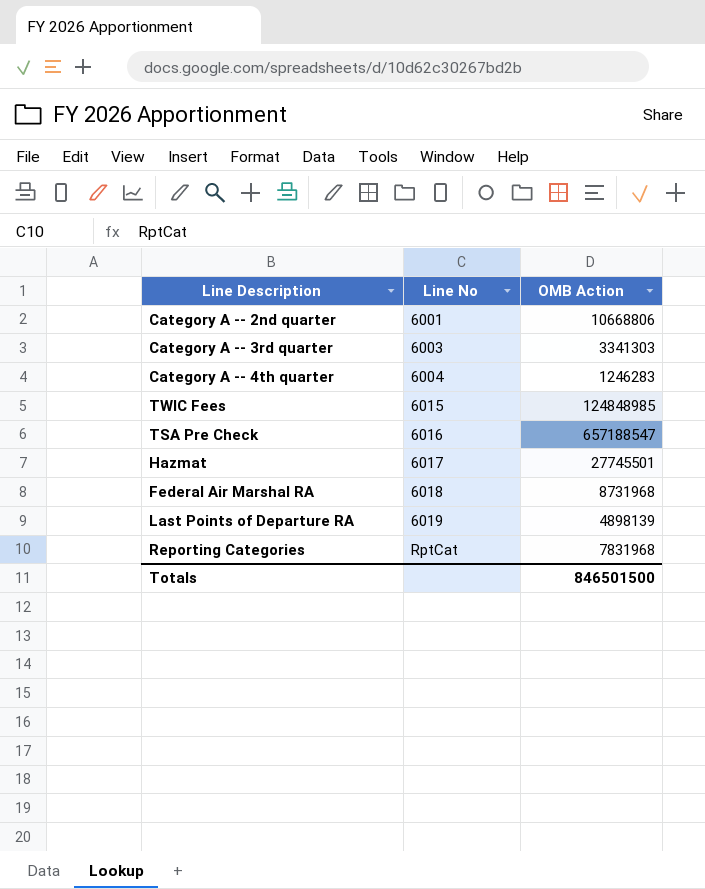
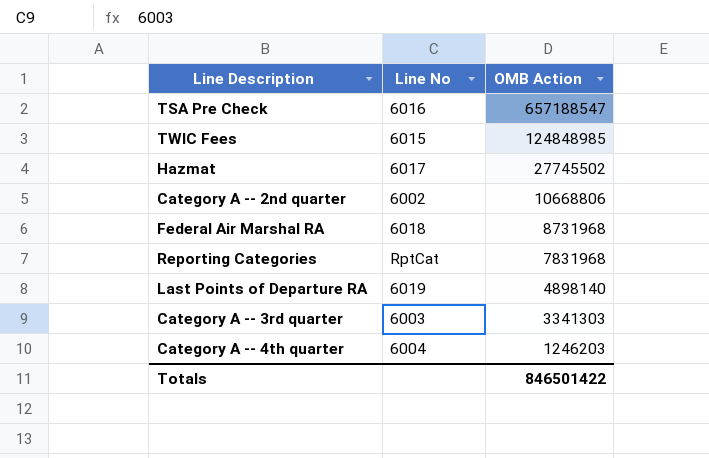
row order: Line No ascending -> OMB Action descending
Hazmat | OMB Action: 27745501 -> 27745502
Category A -- 2nd quarter | Line No: 6001 -> 6002
Last Points of Departure RA | OMB Action: 4898139 -> 4898140
Category A -- 4th quarter | OMB Action: 1246283 -> 1246203
Totals | OMB Action: 846501500 -> 846501422

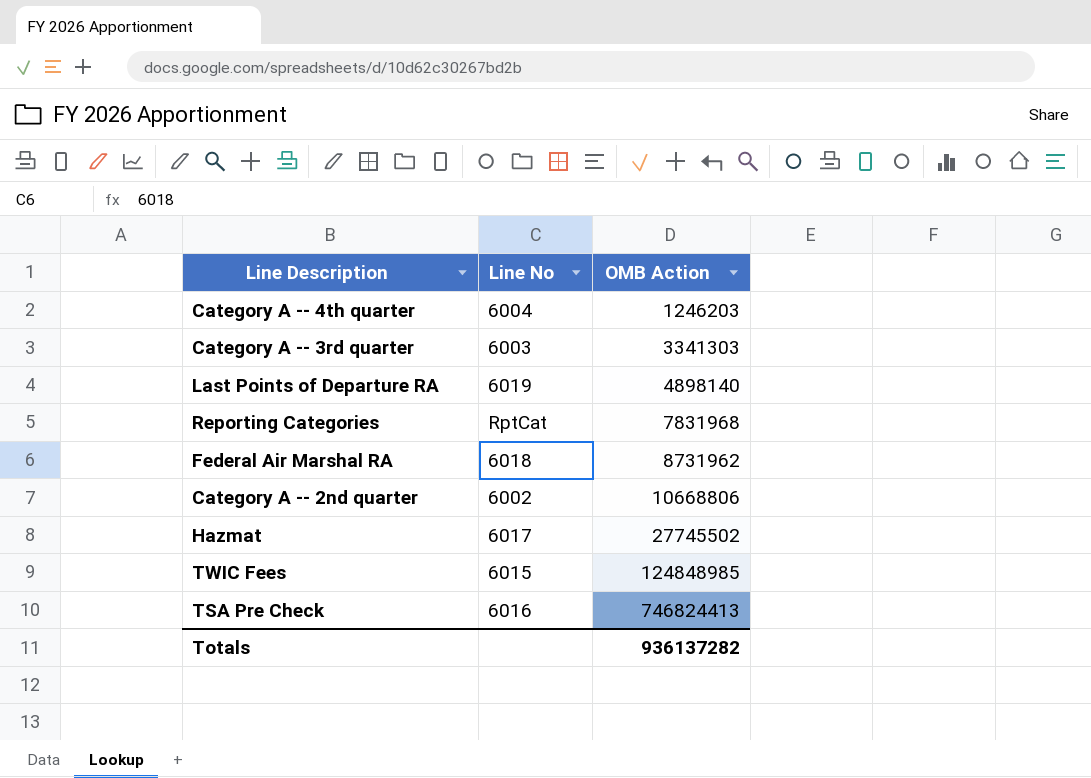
row order: OMB Action descending -> OMB Action ascending
Federal Air Marshal RA | OMB Action: 8731968 -> 8731962
TSA Pre Check | OMB Action: 657188547 -> 746824413
Totals | OMB Action: 846501422 -> 936137282

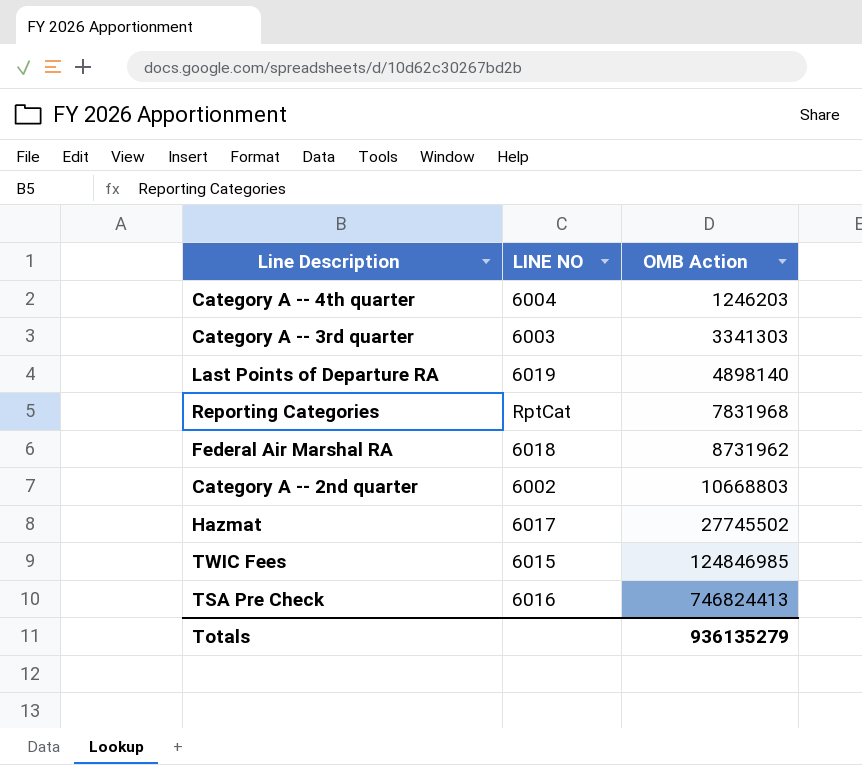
column name: Line No -> LINE NO
Category A -- 2nd quarter | OMB Action: 10668806 -> 10668803
TWIC Fees | OMB Action: 124848985 -> 124846985
Totals | OMB Action: 936137282 -> 936135279

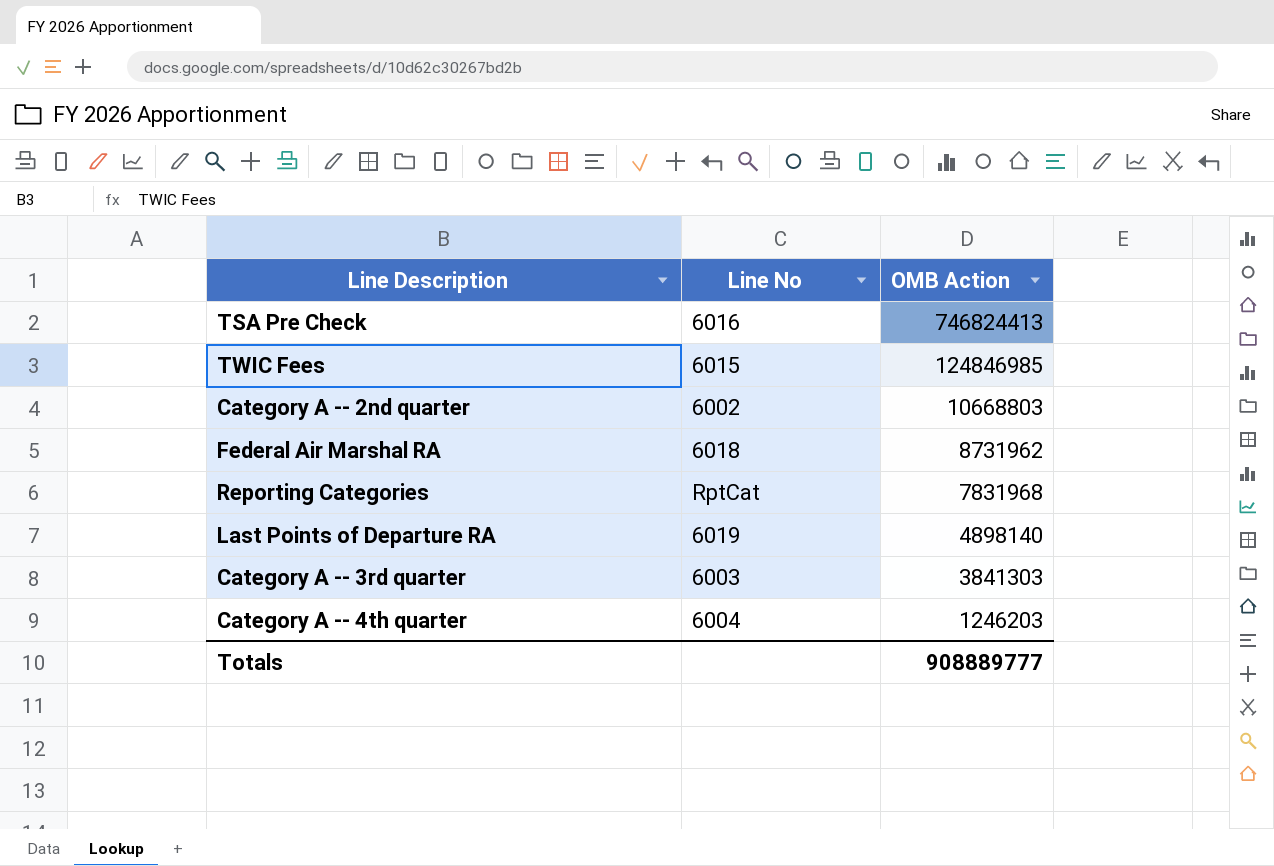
row order: OMB Action ascending -> OMB Action descending
column name: LINE NO -> Line No
row Hazmat: 6017 | 27745502 -> none
Category A -- 3rd quarter | OMB Action: 3341303 -> 3841303
Totals | OMB Action: 936135279 -> 908889777

